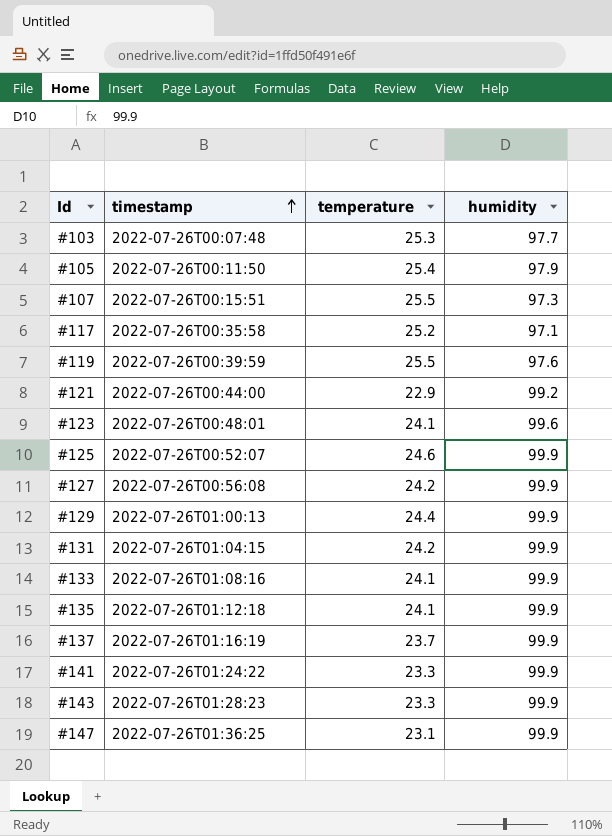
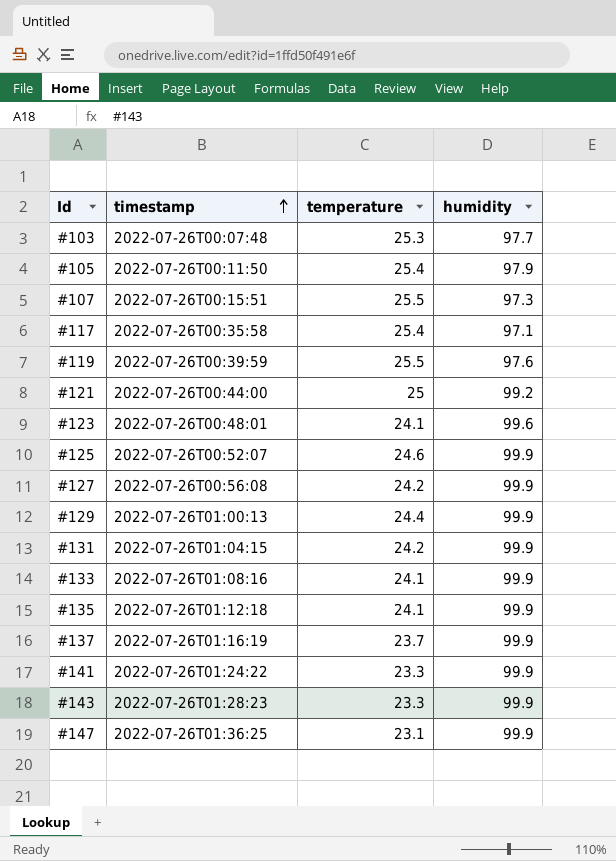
#117 | temperature: 25.2 -> 25.4
#121 | temperature: 22.9 -> 25

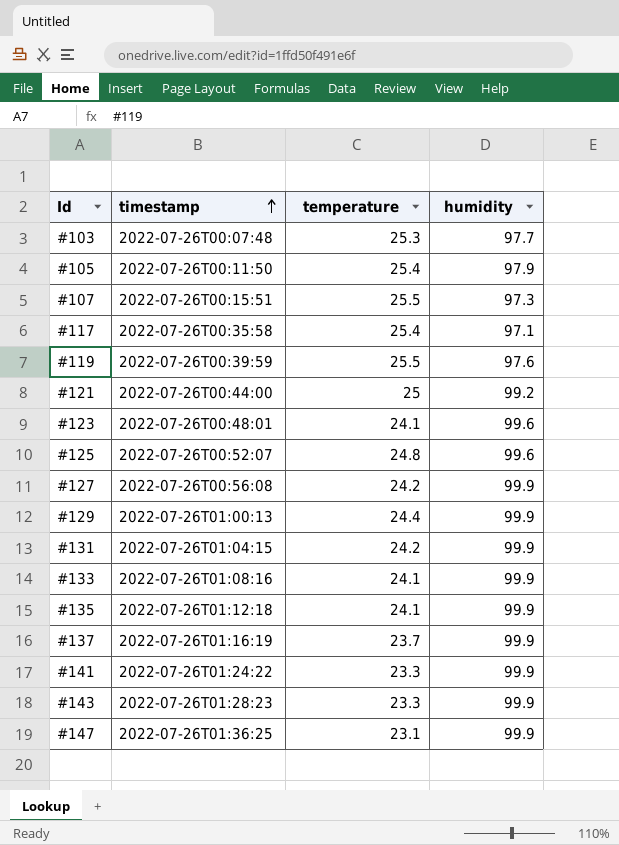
#125 | temperature: 24.6 -> 24.8
#125 | humidity: 99.9 -> 99.6

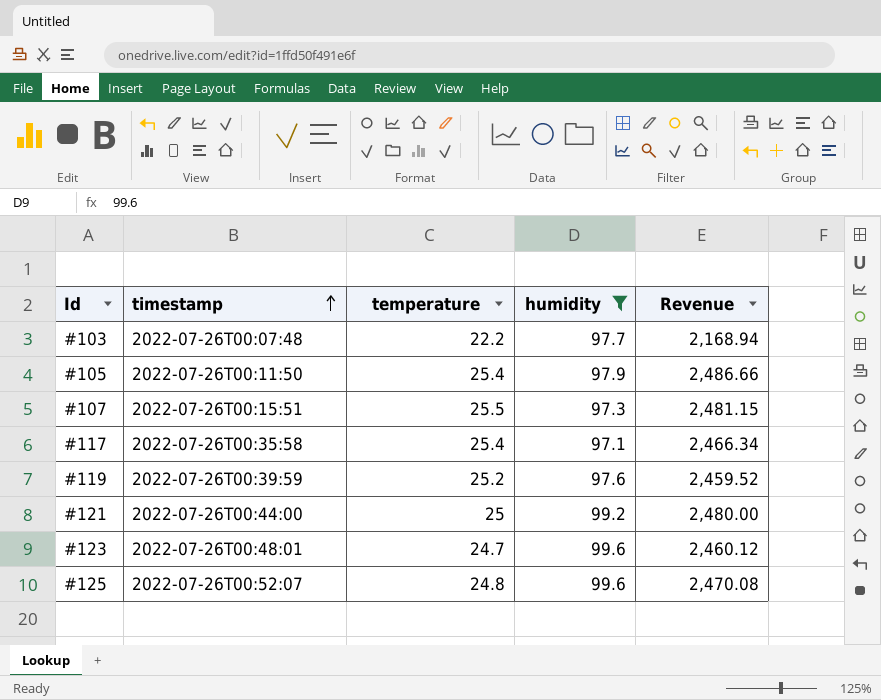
filter: none -> humidity != 99.9
column Revenue | formula: none -> [temperature] * [humidity]
#103 | temperature: 25.3 -> 22.2
#119 | temperature: 25.5 -> 25.2
#123 | temperature: 24.1 -> 24.7

